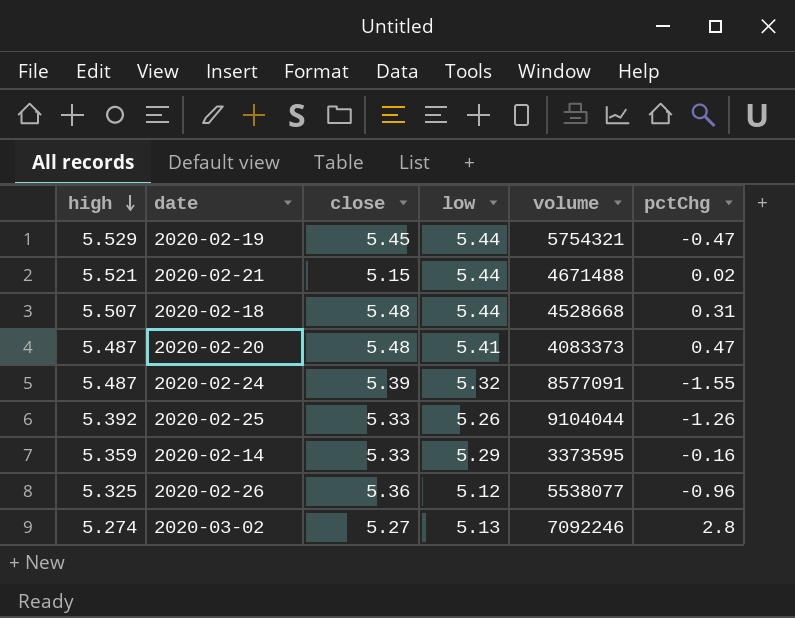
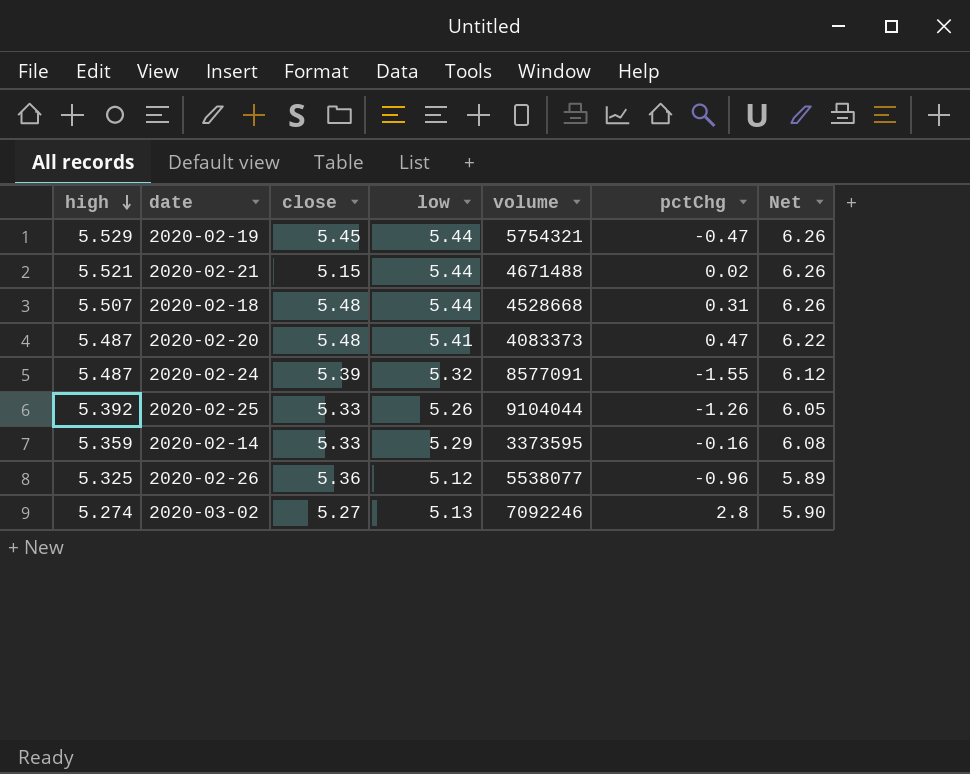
column Net | formula: none -> [low] * 1.15

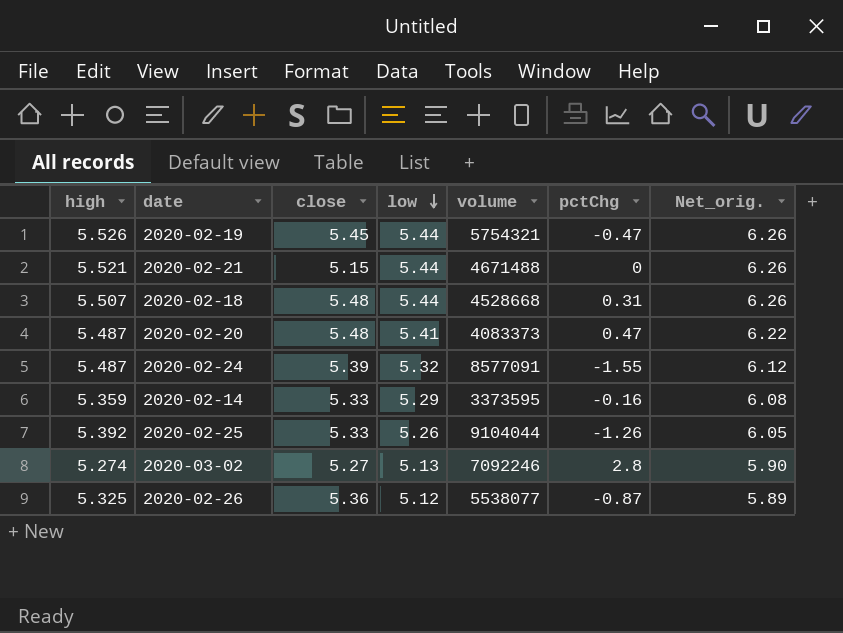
row order: high descending -> low descending
column name: Net -> Net_orig.
2020-02-19 | high: 5.529 -> 5.526
2020-02-21 | pctChg: 0.02 -> 0
2020-02-26 | pctChg: -0.96 -> -0.87

